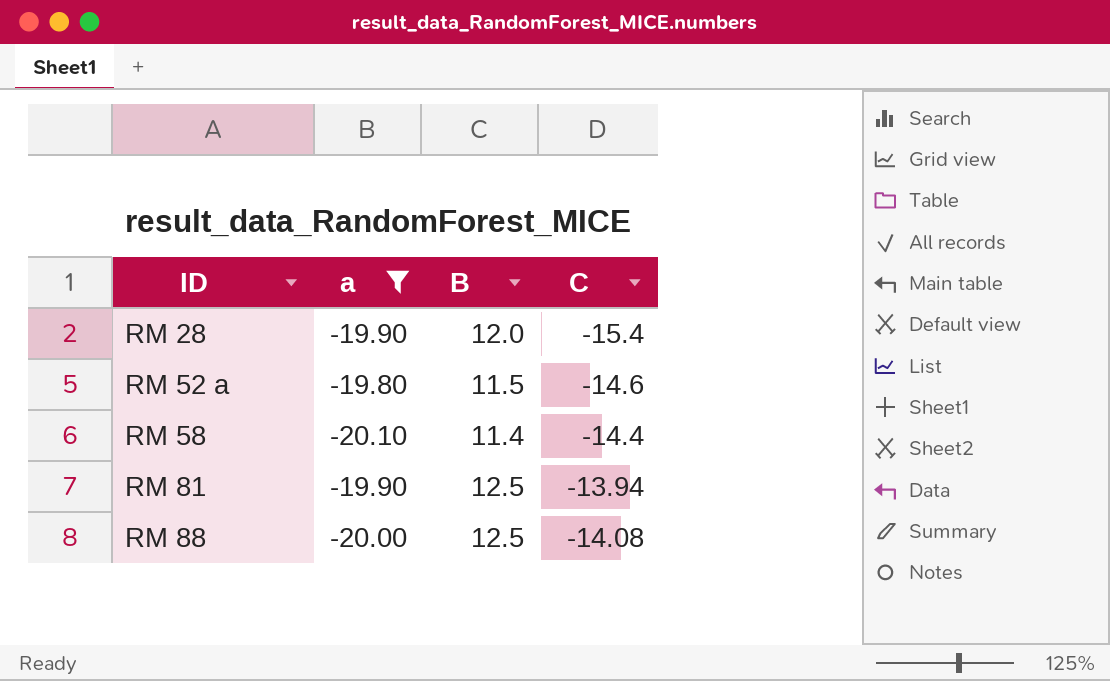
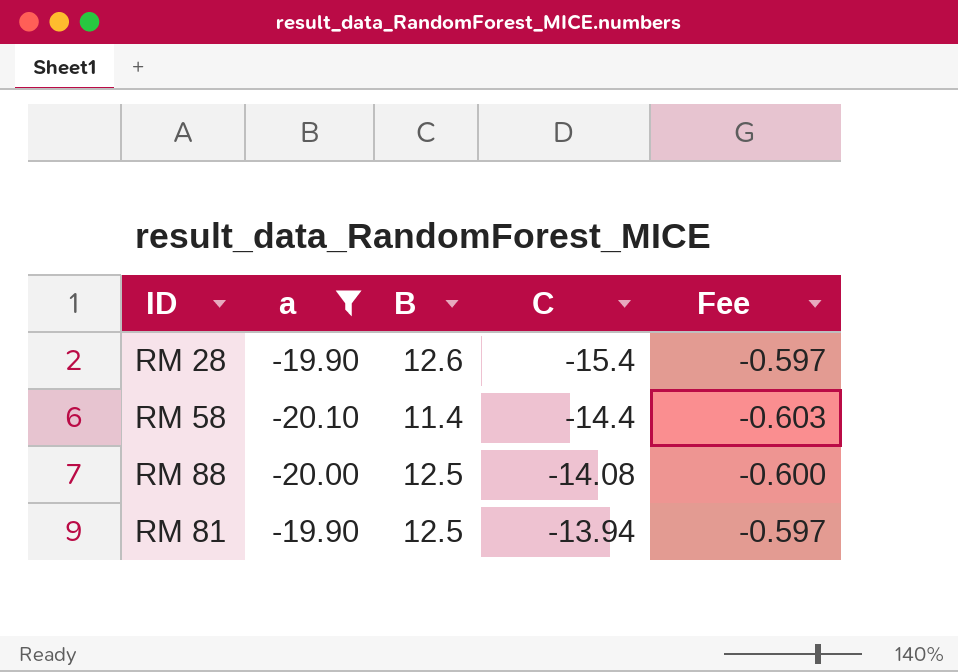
row order: ID ascending -> C ascending
column Fee | formula: none -> [a] * 0.03
row RM 52 a: -19.80 | 11.5 | -14.6 -> none
RM 28 | B: 12.0 -> 12.6

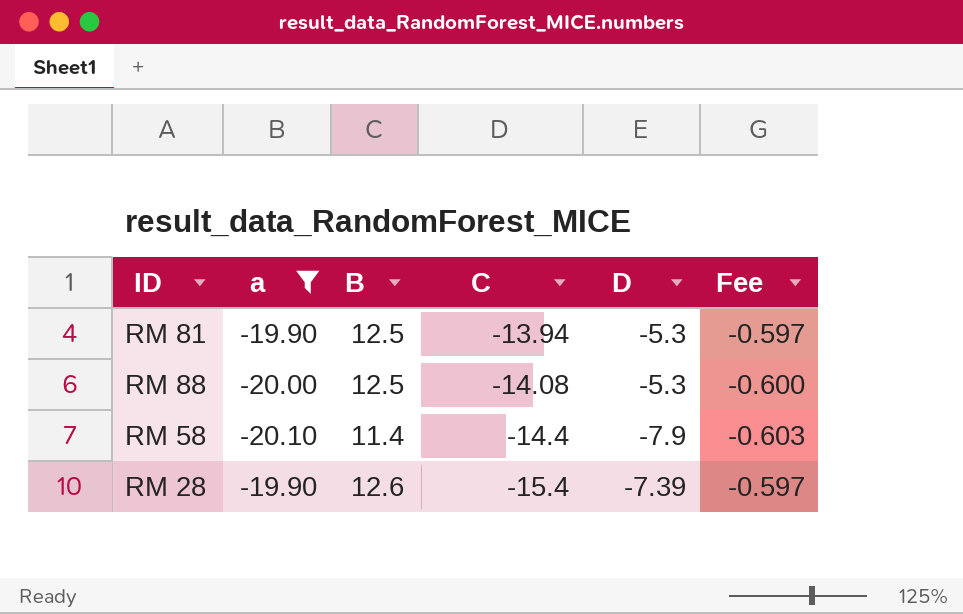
row order: C ascending -> C descending
column D | position: none -> 5

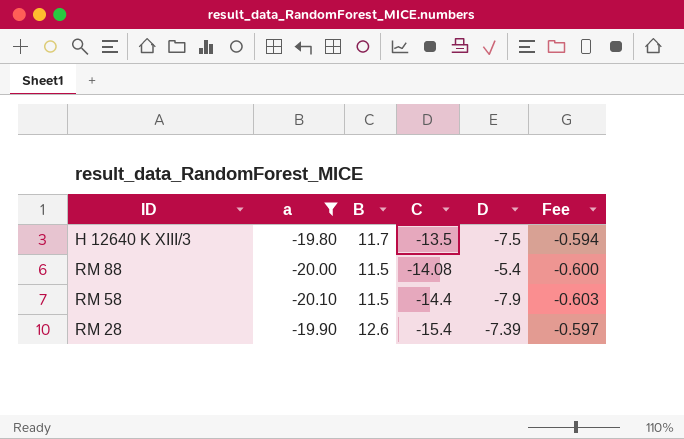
row RM 81: -19.90 | 12.5 | -13.94 | -5.3 | -0.597 -> none
row H 12640 K XIII/3: none -> -19.80 | 11.7 | -13.5 | -7.5 | -0.594
RM 88 | B: 12.5 -> 11.5
RM 88 | D: -5.3 -> -5.4
RM 58 | B: 11.4 -> 11.5

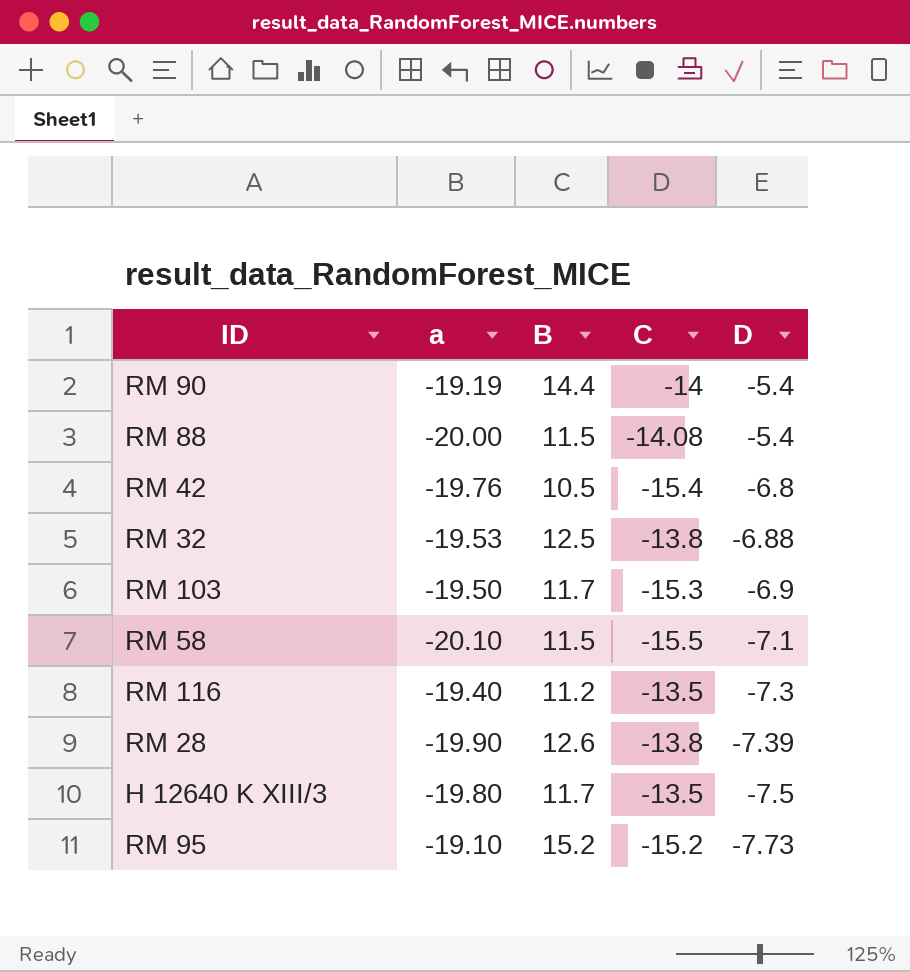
filter: a <= -19.80 -> none
row order: C descending -> D descending
column Fee | formula: [a] * 0.03 -> none
RM 58 | C: -14.4 -> -15.5
RM 58 | D: -7.9 -> -7.1
RM 28 | C: -15.4 -> -13.8

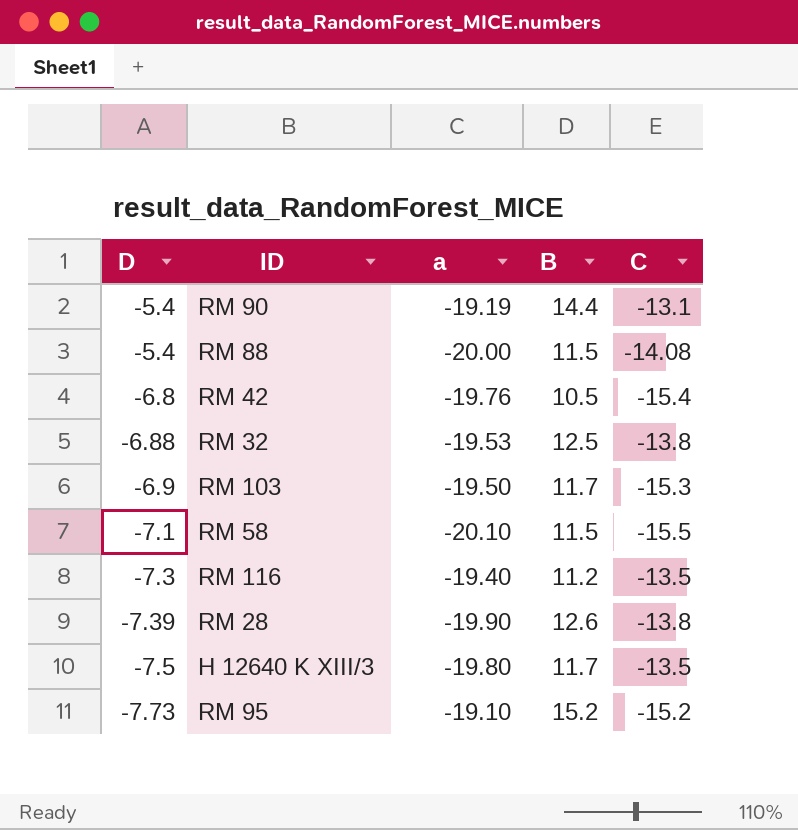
column D | position: 5 -> 1
RM 90 | C: -14 -> -13.1

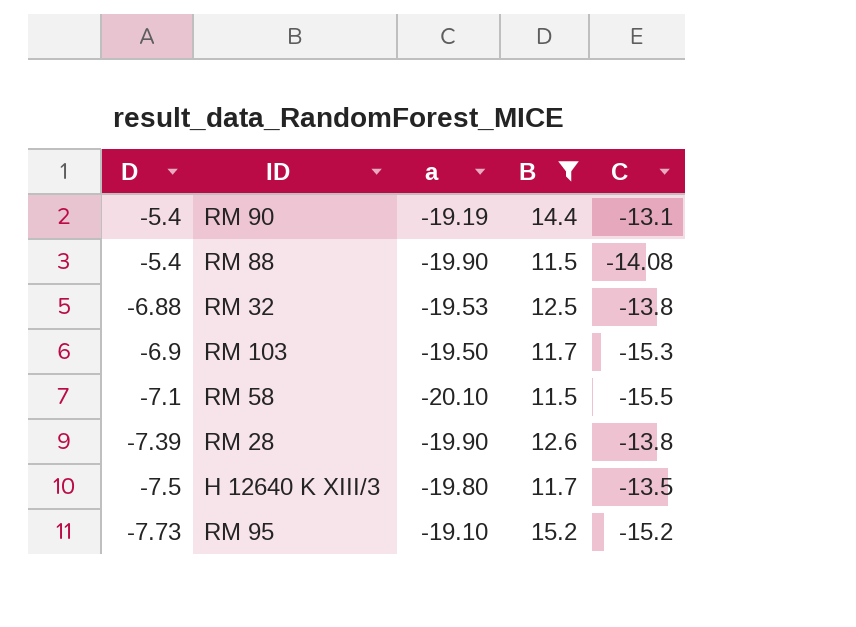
filter: none -> B >= 11.5
RM 88 | a: -20.00 -> -19.90

